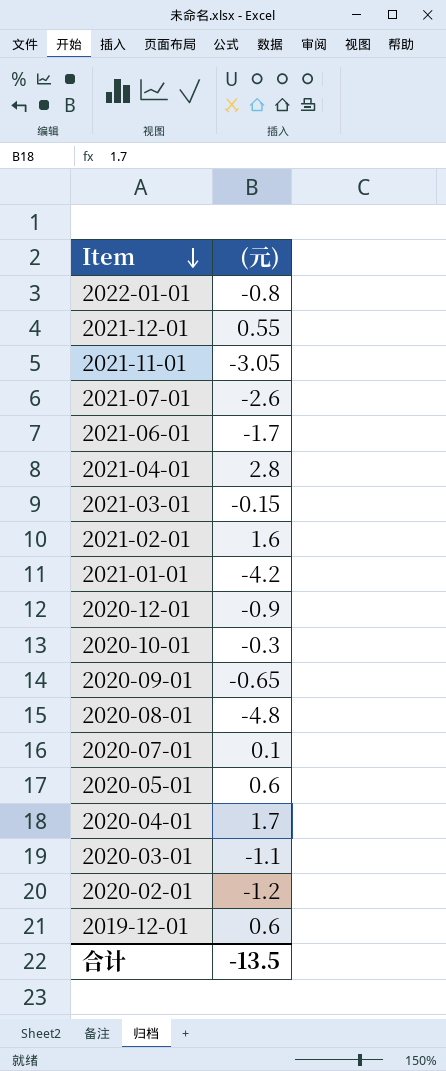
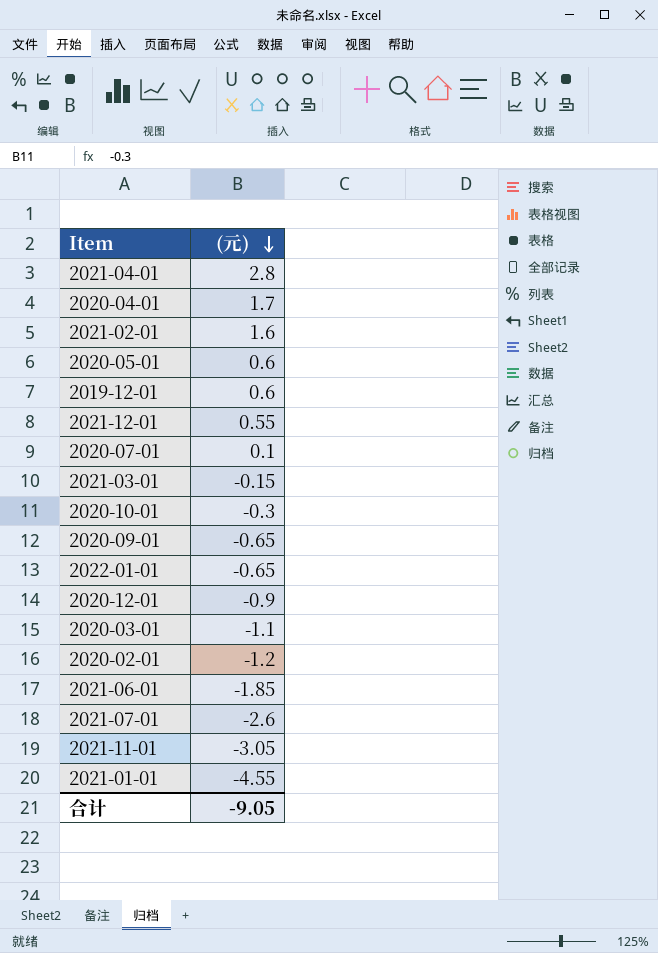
row order: Item descending -> (元) descending
row 2020-08-01: -4.8 -> none
2022-01-01 | (元): -0.8 -> -0.65
2021-06-01 | (元): -1.7 -> -1.85
2021-01-01 | (元): -4.2 -> -4.55
合计 | (元): -13.5 -> -9.05

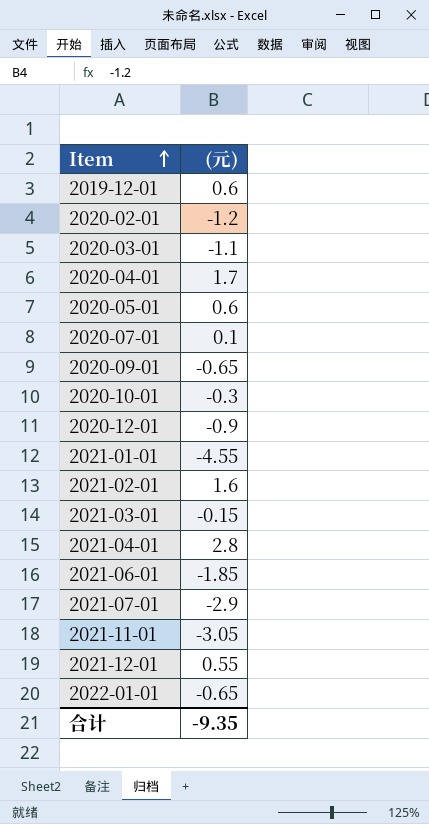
row order: (元) descending -> Item ascending
2021-07-01 | (元): -2.6 -> -2.9
合计 | (元): -9.05 -> -9.35

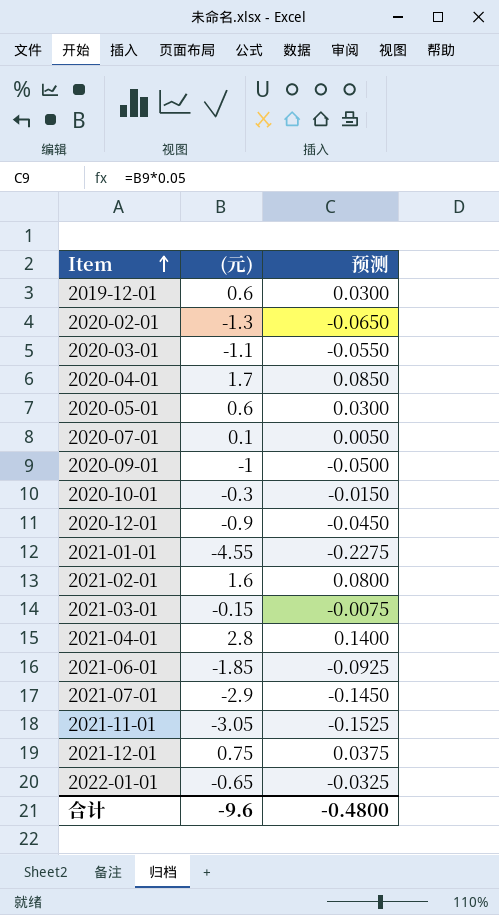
column 预测 | formula: none -> [(元)] * 0.05
2020-02-01 | (元): -1.2 -> -1.3
2020-09-01 | (元): -0.65 -> -1
2021-12-01 | (元): 0.55 -> 0.75
合计 | (元): -9.35 -> -9.6

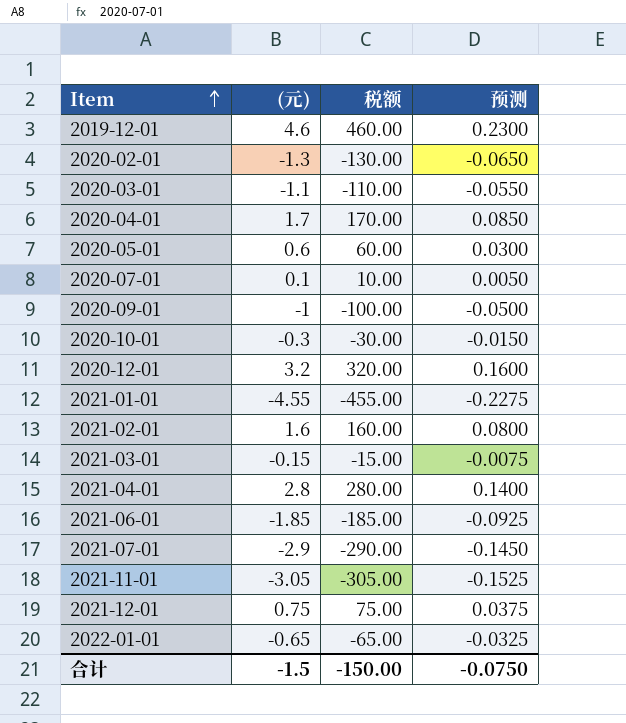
column 税额 | formula: none -> [(元)] * 100
2019-12-01 | (元): 0.6 -> 4.6
2019-12-01 | 预测: 0.0300 -> 0.2300
2020-12-01 | (元): -0.9 -> 3.2
2020-12-01 | 预测: -0.0450 -> 0.1600
合计 | (元): -9.6 -> -1.5
合计 | 预测: -0.4800 -> -0.0750

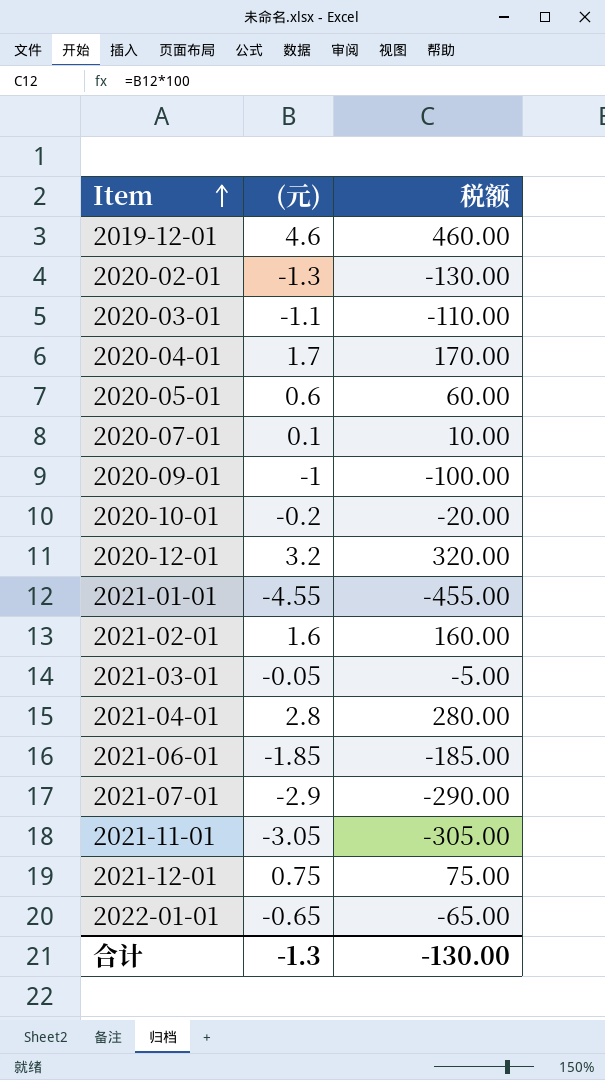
column 预测 | formula: [(元)] * 0.05 -> none
2020-10-01 | (元): -0.3 -> -0.2
2020-10-01 | 税额: -30.00 -> -20.00
2021-03-01 | (元): -0.15 -> -0.05
2021-03-01 | 税额: -15.00 -> -5.00
合计 | (元): -1.5 -> -1.3
合计 | 税额: -150.00 -> -130.00

